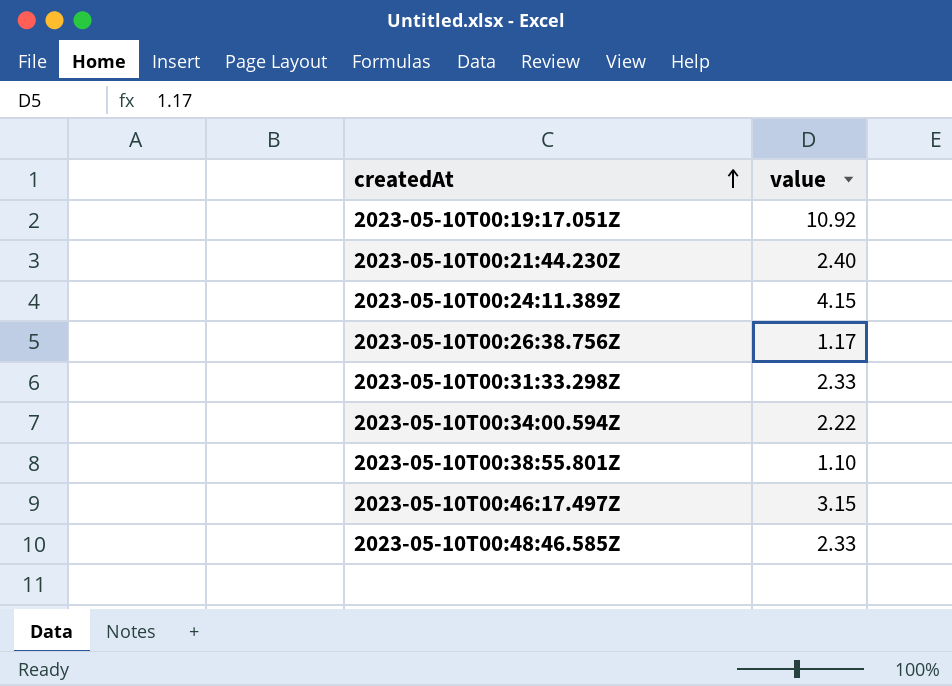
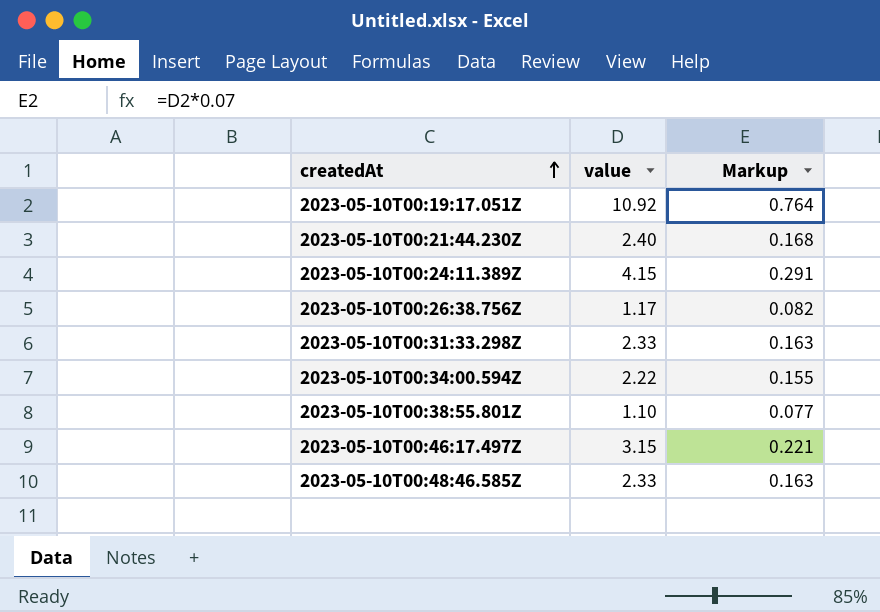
column Markup | formula: none -> [value] * 0.07

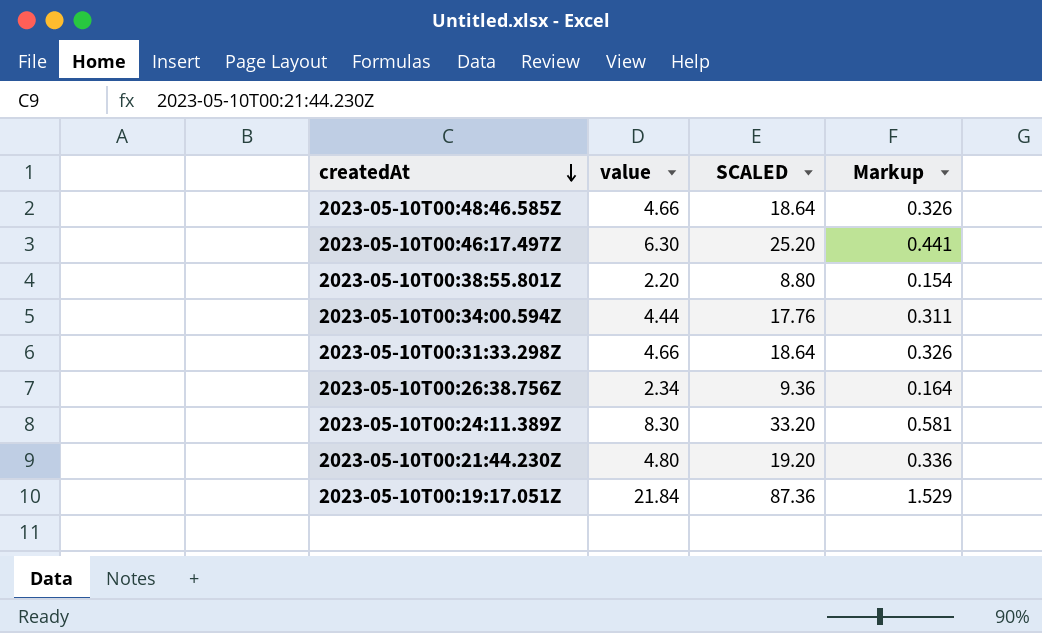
row order: createdAt ascending -> createdAt descending
column SCALED | formula: none -> [value] * 4
2023-05-10T00:48:46.585Z | value: 2.33 -> 4.66
2023-05-10T00:48:46.585Z | Markup: 0.163 -> 0.326
2023-05-10T00:46:17.497Z | value: 3.15 -> 6.30
2023-05-10T00:46:17.497Z | Markup: 0.221 -> 0.441
2023-05-10T00:38:55.801Z | value: 1.10 -> 2.20
2023-05-10T00:38:55.801Z | Markup: 0.077 -> 0.154
2023-05-10T00:34:00.594Z | value: 2.22 -> 4.44
2023-05-10T00:34:00.594Z | Markup: 0.155 -> 0.311
2023-05-10T00:31:33.298Z | value: 2.33 -> 4.66
2023-05-10T00:31:33.298Z | Markup: 0.163 -> 0.326
2023-05-10T00:26:38.756Z | value: 1.17 -> 2.34
2023-05-10T00:26:38.756Z | Markup: 0.082 -> 0.164
2023-05-10T00:24:11.389Z | value: 4.15 -> 8.30
2023-05-10T00:24:11.389Z | Markup: 0.291 -> 0.581
2023-05-10T00:21:44.230Z | value: 2.40 -> 4.80
2023-05-10T00:21:44.230Z | Markup: 0.168 -> 0.336
2023-05-10T00:19:17.051Z | value: 10.92 -> 21.84
2023-05-10T00:19:17.051Z | Markup: 0.764 -> 1.529

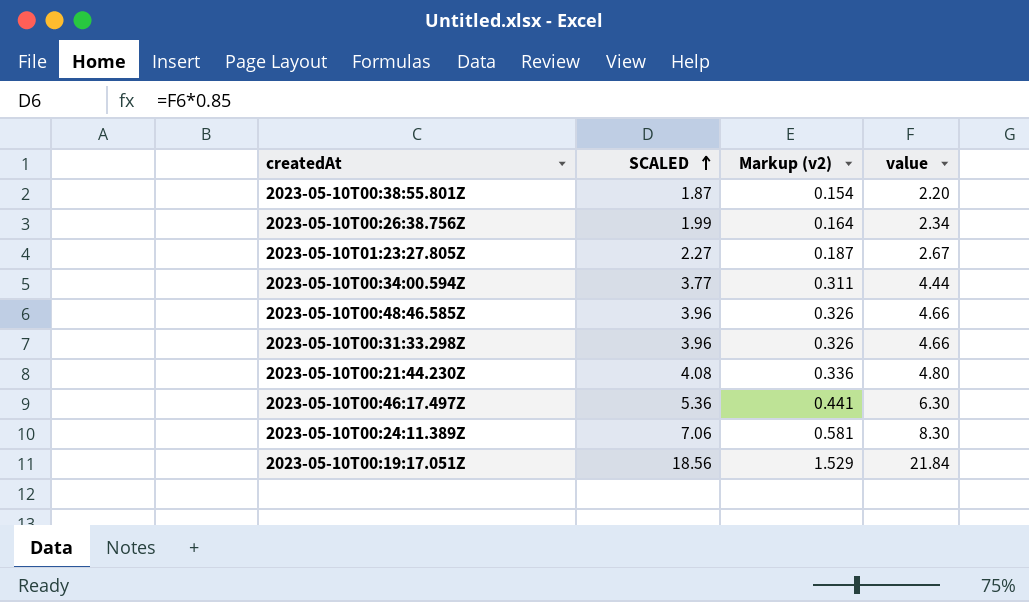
row order: createdAt descending -> SCALED ascending
column SCALED | formula: [value] * 4 -> [value] * 0.85
column name: Markup -> Markup (v2)
column value | position: 2 -> 4
row 2023-05-10T01:23:27.805Z: none -> 2.27 | 0.187 | 2.67

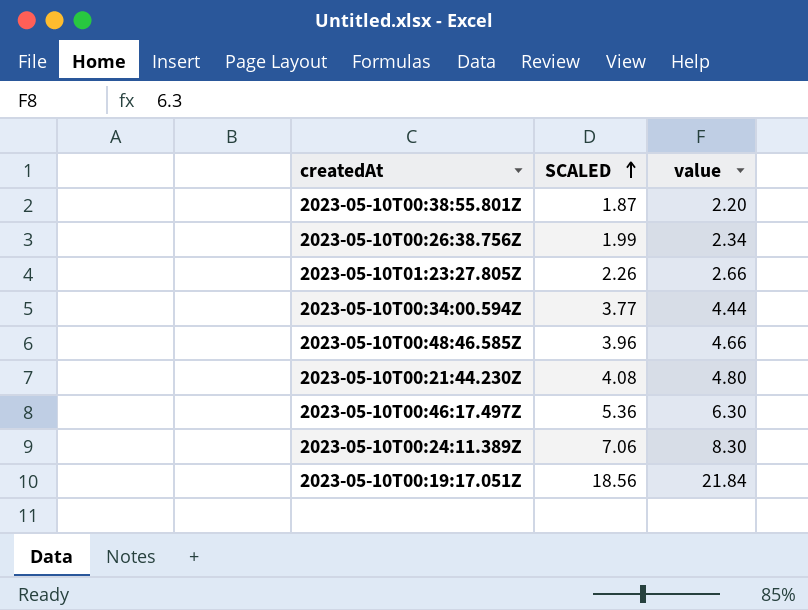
column Markup (v2) | formula: [value] * 0.07 -> none
row 2023-05-10T00:31:33.298Z: 3.96 | 0.326 | 4.66 -> none
2023-05-10T01:23:27.805Z | SCALED: 2.27 -> 2.26
2023-05-10T01:23:27.805Z | value: 2.67 -> 2.66

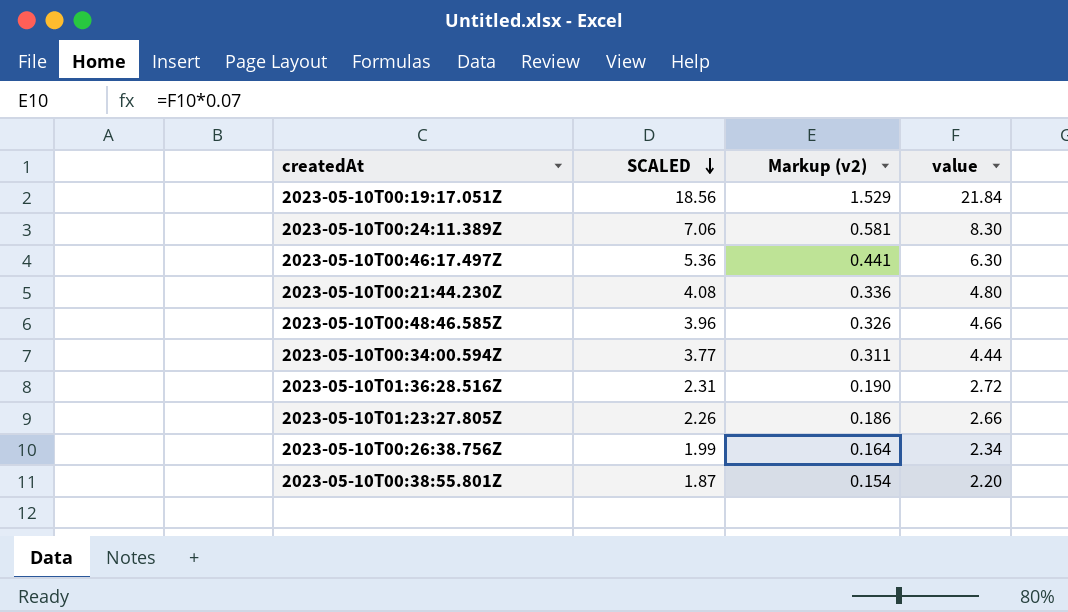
row order: SCALED ascending -> SCALED descending
column Markup (v2) | formula: none -> [value] * 0.07
row 2023-05-10T01:36:28.516Z: none -> 2.31 | 0.190 | 2.72

